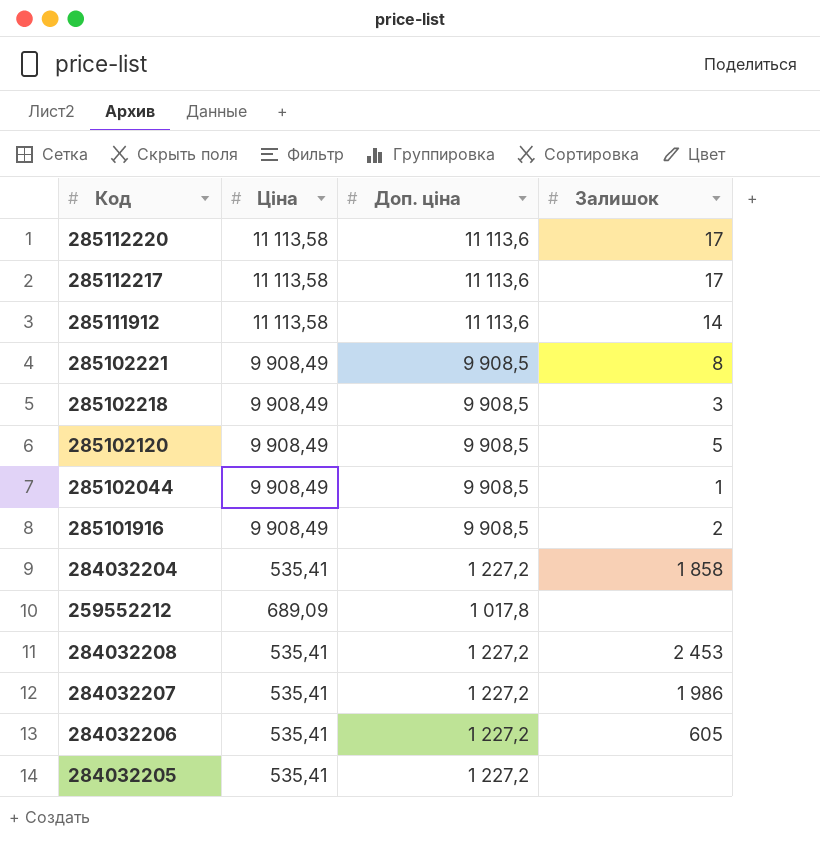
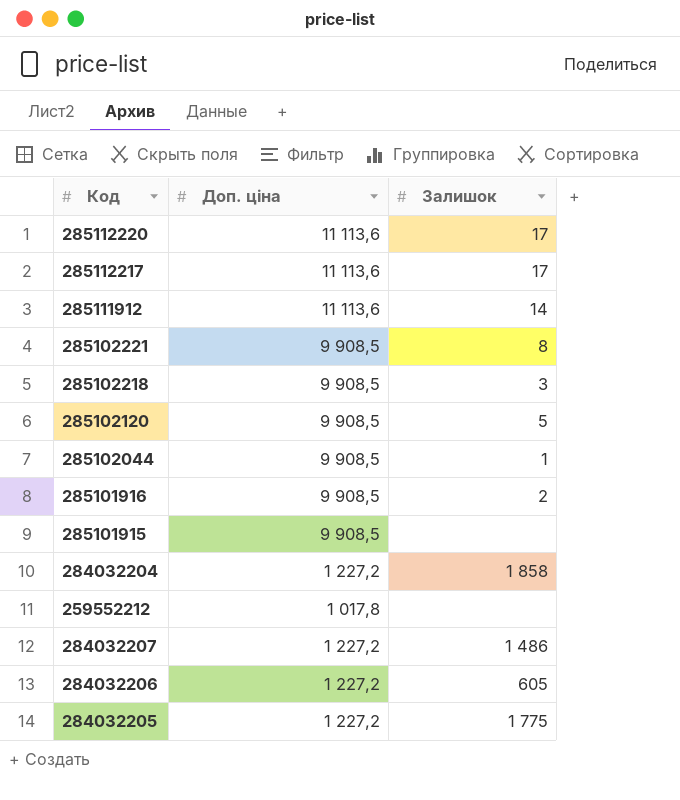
column Ціна | position: 2 -> none
row 284032208: 535,41 | 1 227,2 | 2 453 -> none
row 285101915: none -> 9 908,5 | none
284032207 | Залишок: 1 986 -> 1 486
284032205 | Залишок: none -> 1 775

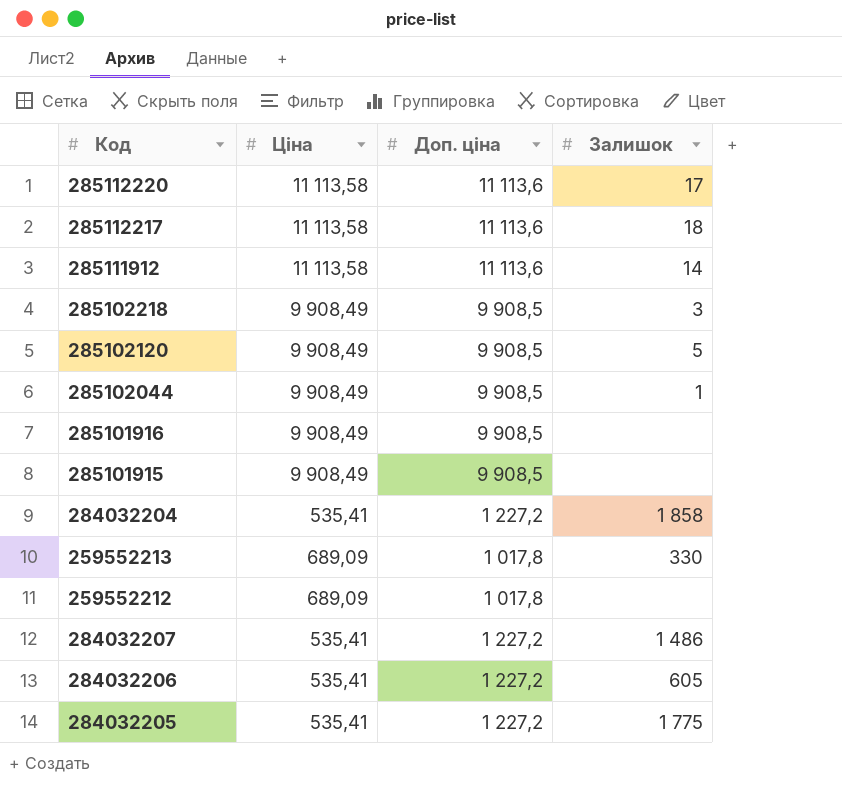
column Ціна | position: none -> 2
row 285102221: 9 908,5 | 8 -> none
285112217 | Залишок: 17 -> 18
285101916 | Залишок: 2 -> none
row 259552213: none -> 689,09 | 1 017,8 | 330

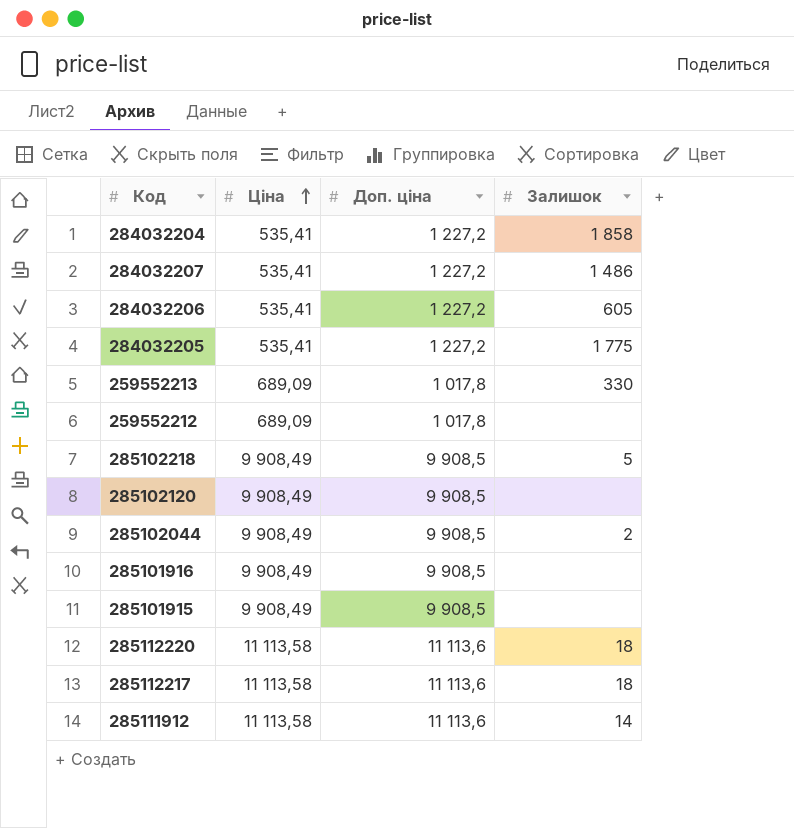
row order: none -> Ціна ascending
285102218 | Залишок: 3 -> 5
285102120 | Залишок: 5 -> none
285102044 | Залишок: 1 -> 2
285112220 | Залишок: 17 -> 18

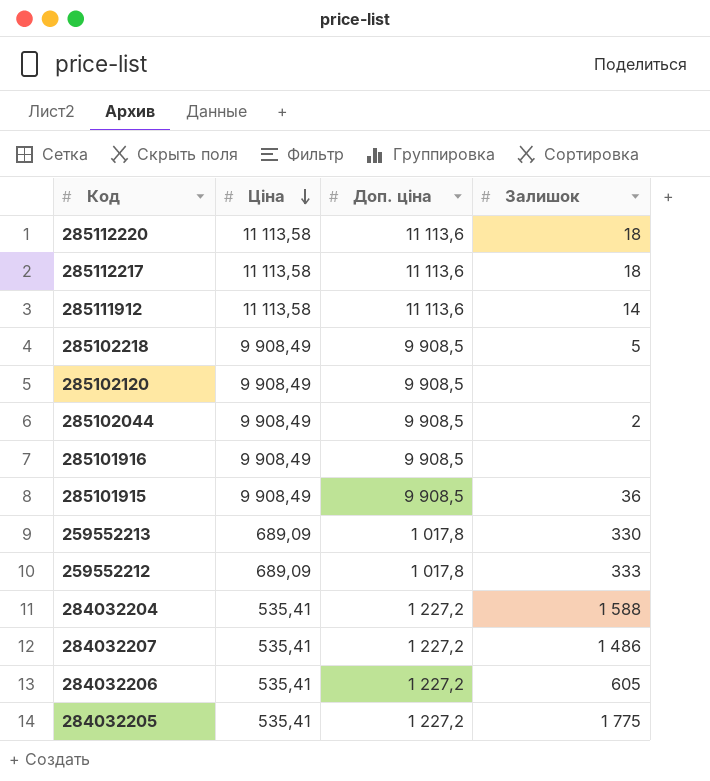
row order: Ціна ascending -> Ціна descending
285101915 | Залишок: none -> 36
259552212 | Залишок: none -> 333
284032204 | Залишок: 1 858 -> 1 588

